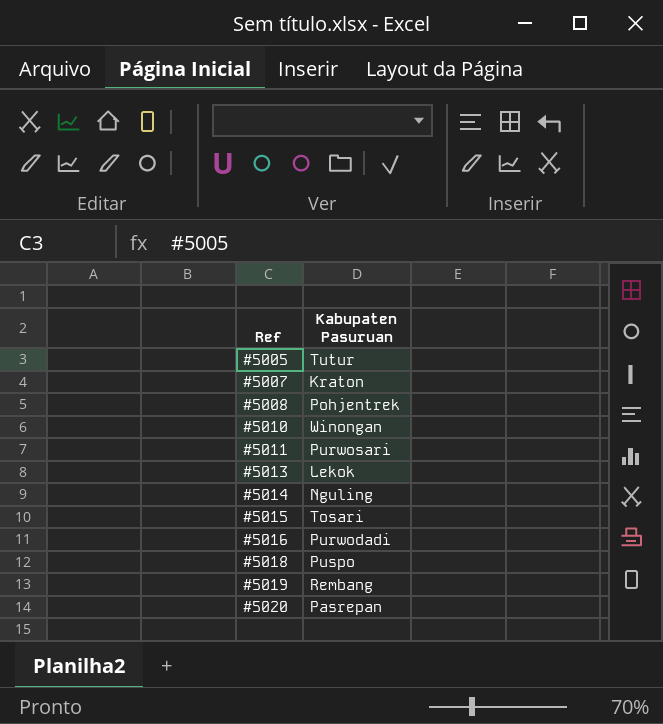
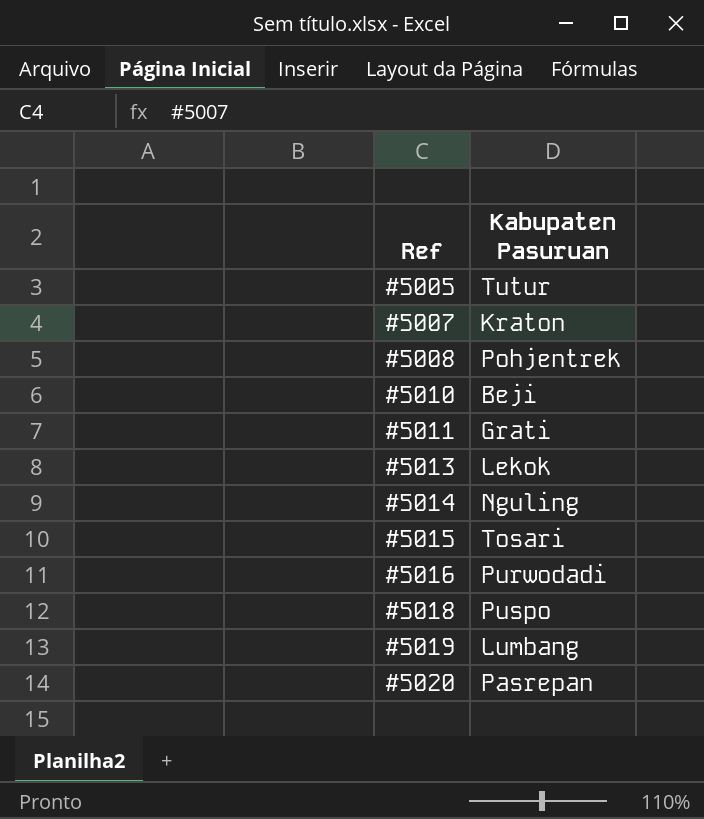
#5010 | Kabupaten Pasuruan: Winongan -> Beji
#5011 | Kabupaten Pasuruan: Purwosari -> Grati
#5019 | Kabupaten Pasuruan: Rembang -> Lumbang

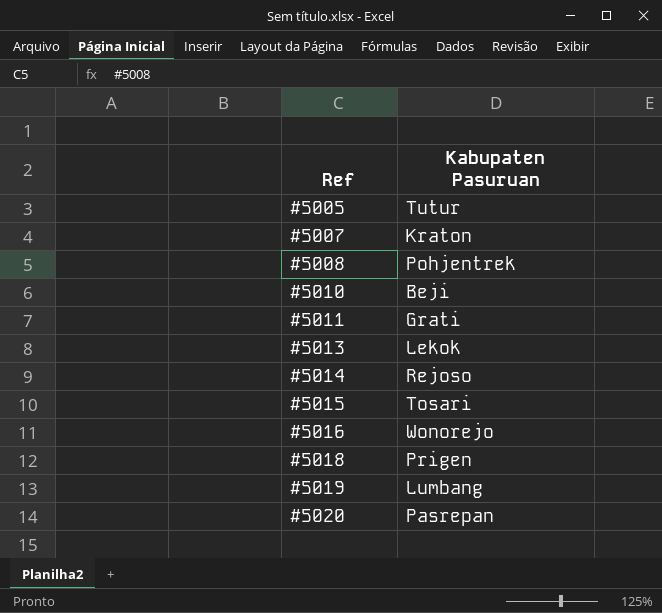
#5014 | Kabupaten Pasuruan: Nguling -> Rejoso
#5016 | Kabupaten Pasuruan: Purwodadi -> Wonorejo
#5018 | Kabupaten Pasuruan: Puspo -> Prigen

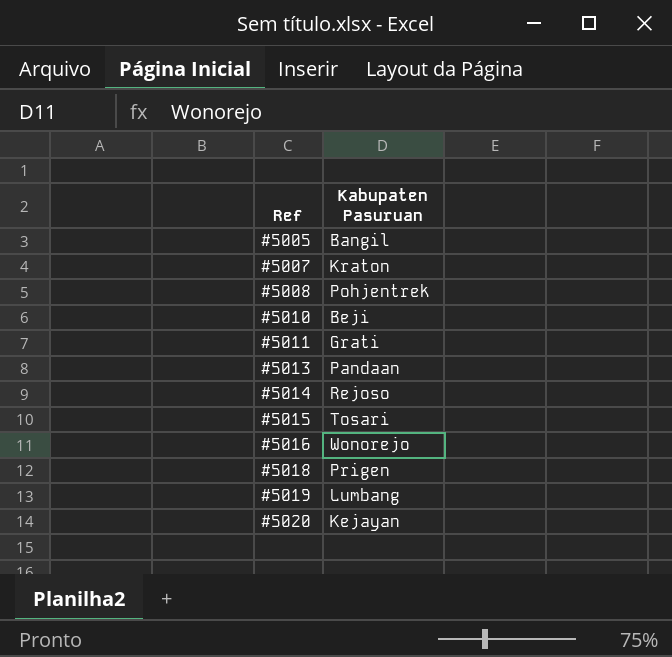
#5005 | Kabupaten Pasuruan: Tutur -> Bangil
#5013 | Kabupaten Pasuruan: Lekok -> Pandaan
#5020 | Kabupaten Pasuruan: Pasrepan -> Kejayan

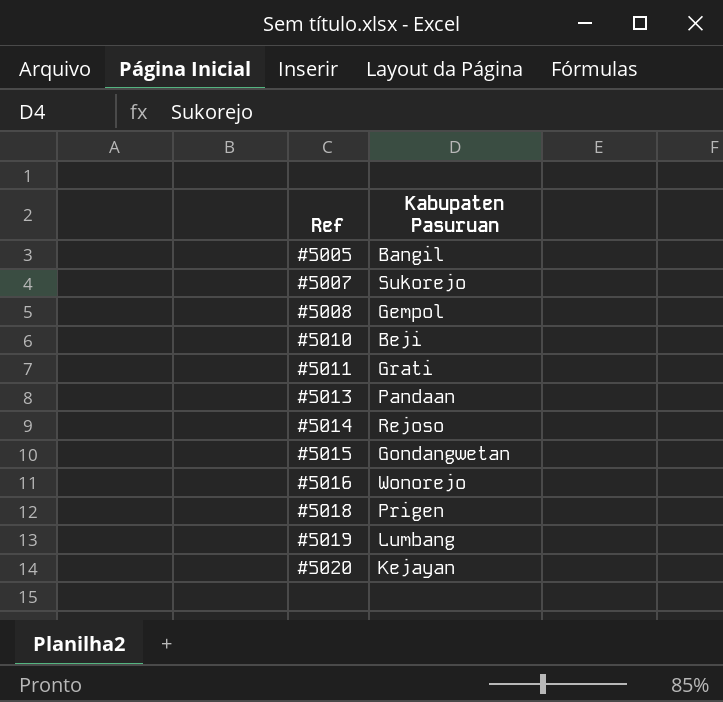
#5007 | Kabupaten Pasuruan: Kraton -> Sukorejo
#5008 | Kabupaten Pasuruan: Pohjentrek -> Gempol
#5015 | Kabupaten Pasuruan: Tosari -> Gondangwetan

